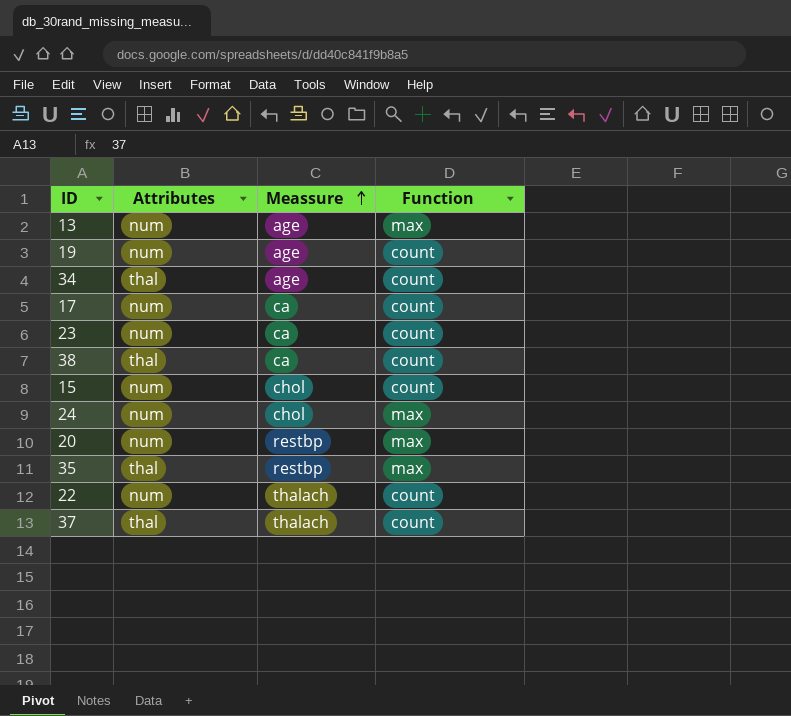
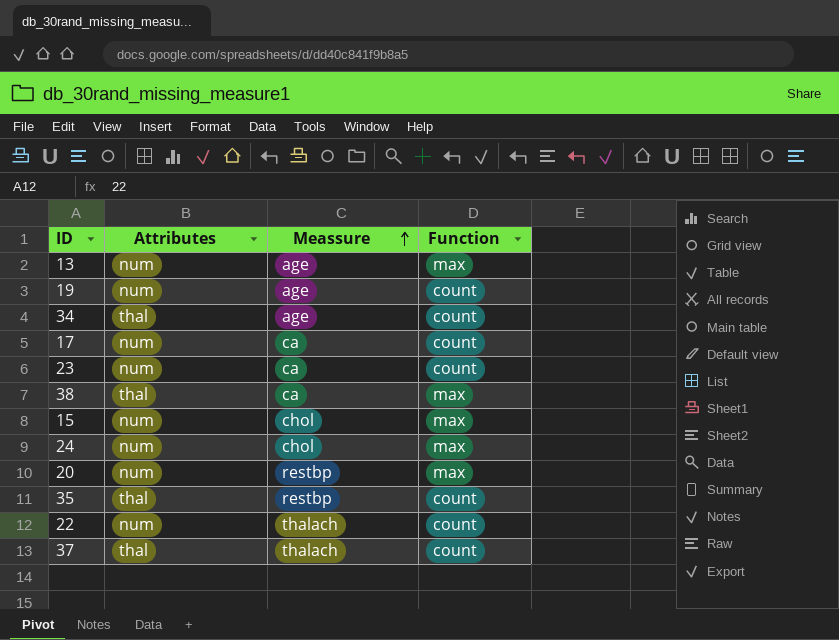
38 | Function: count -> max
15 | Function: count -> max
35 | Function: max -> count

